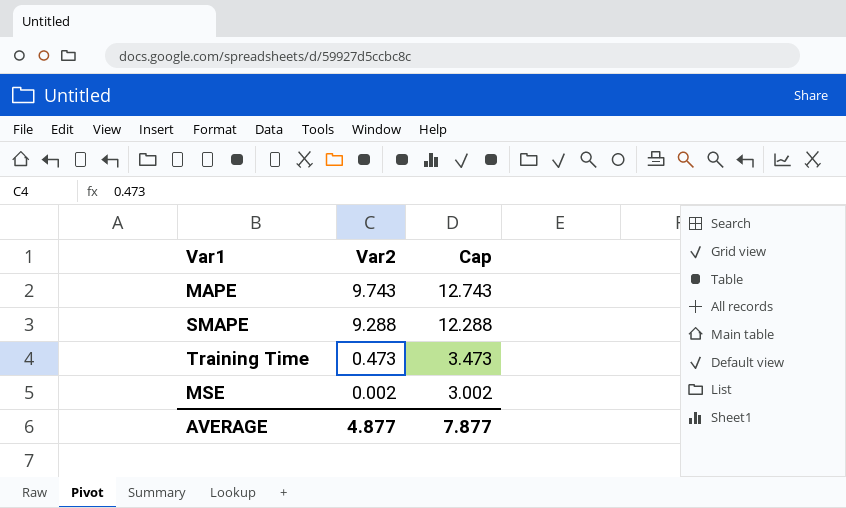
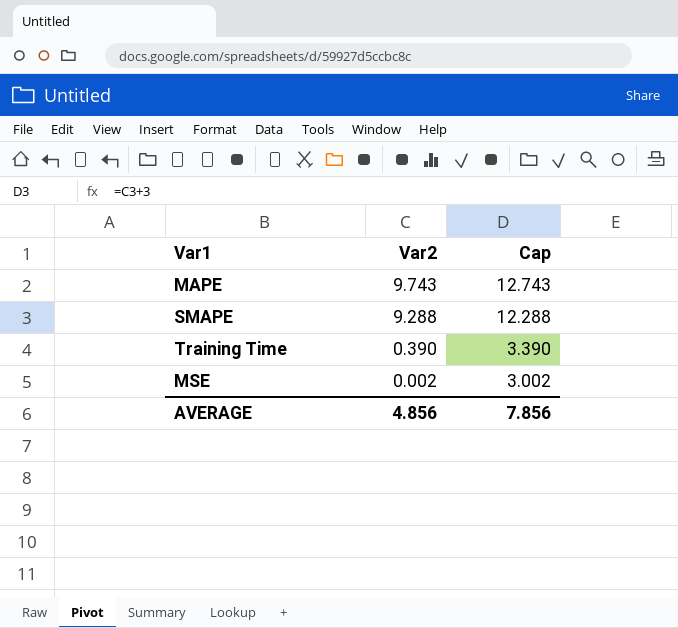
Training Time | Var2: 0.473 -> 0.390
Training Time | Cap: 3.473 -> 3.390
AVERAGE | Var2: 4.877 -> 4.856
AVERAGE | Cap: 7.877 -> 7.856

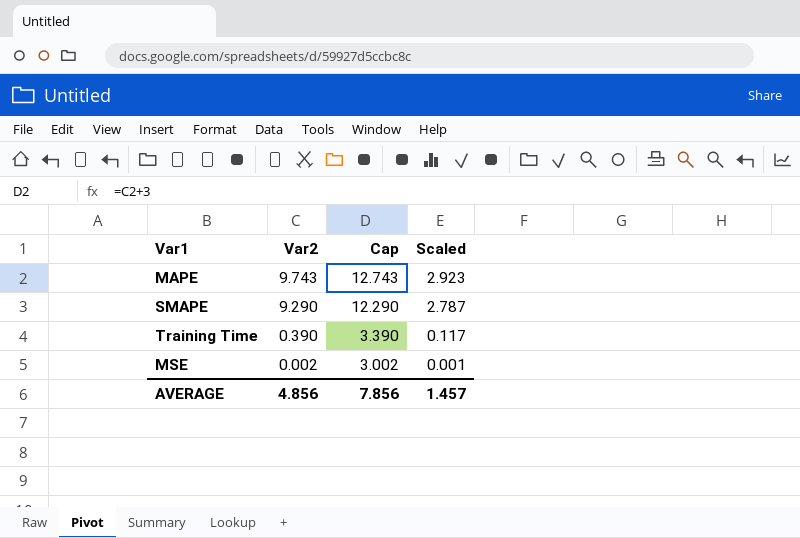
column Scaled | formula: none -> [Var2] * 0.3
SMAPE | Var2: 9.288 -> 9.290
SMAPE | Cap: 12.288 -> 12.290

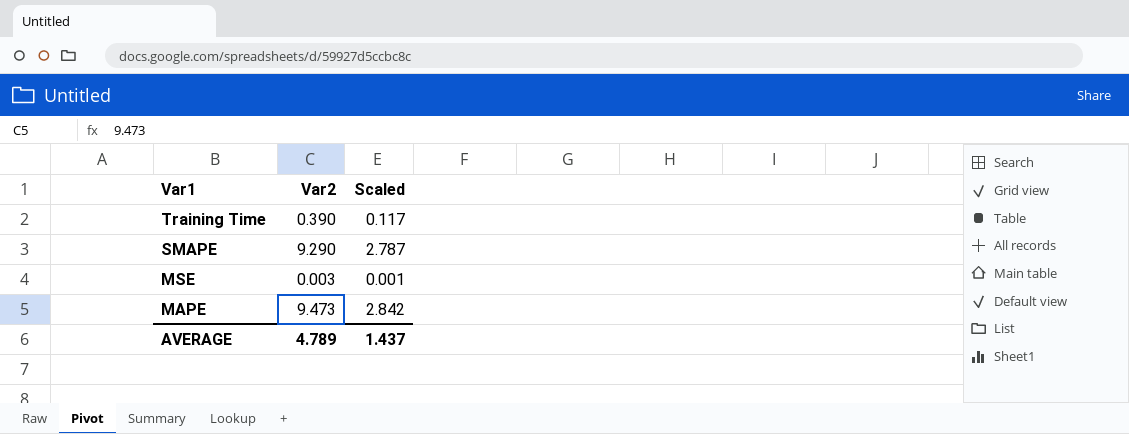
row order: Var2 descending -> Var1 descending
column Cap | formula: [Var2] + 3 -> none
MSE | Var2: 0.002 -> 0.003
MAPE | Var2: 9.743 -> 9.473
MAPE | Scaled: 2.923 -> 2.842
AVERAGE | Var2: 4.856 -> 4.789
AVERAGE | Scaled: 1.457 -> 1.437

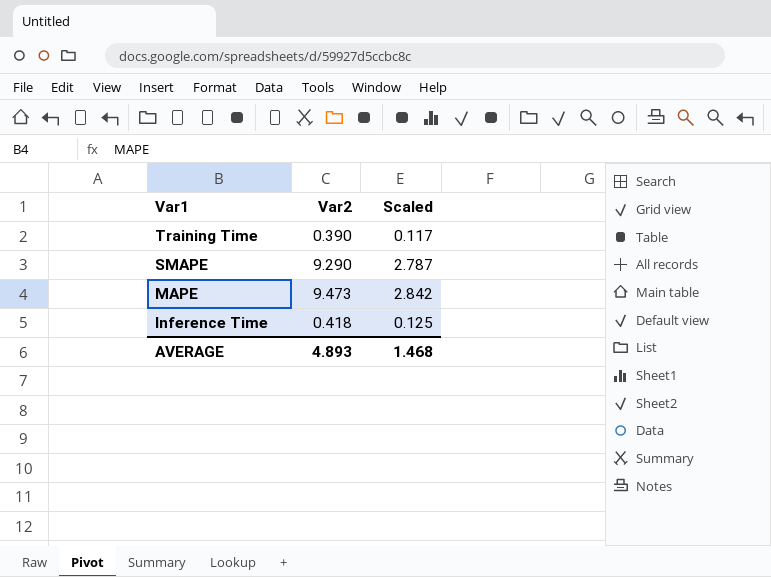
row MSE: 0.003 | 0.001 -> none
row Inference Time: none -> 0.418 | 0.125
AVERAGE | Var2: 4.789 -> 4.893
AVERAGE | Scaled: 1.437 -> 1.468

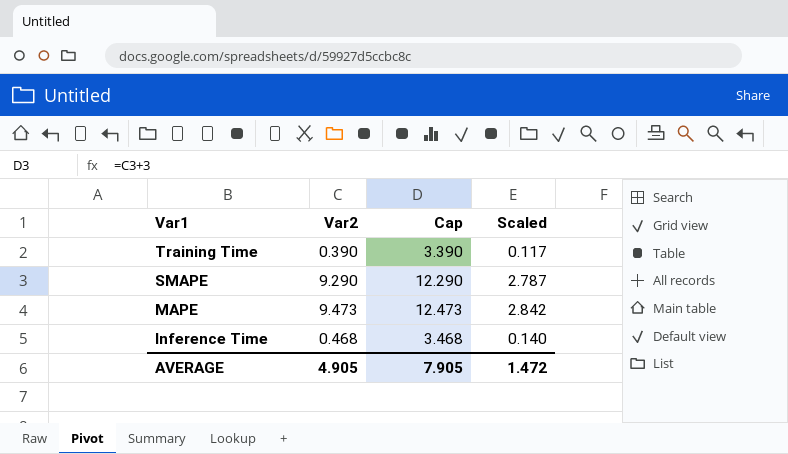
column Cap | formula: none -> [Var2] + 3
Inference Time | Var2: 0.418 -> 0.468
Inference Time | Scaled: 0.125 -> 0.140
AVERAGE | Var2: 4.893 -> 4.905
AVERAGE | Scaled: 1.468 -> 1.472

